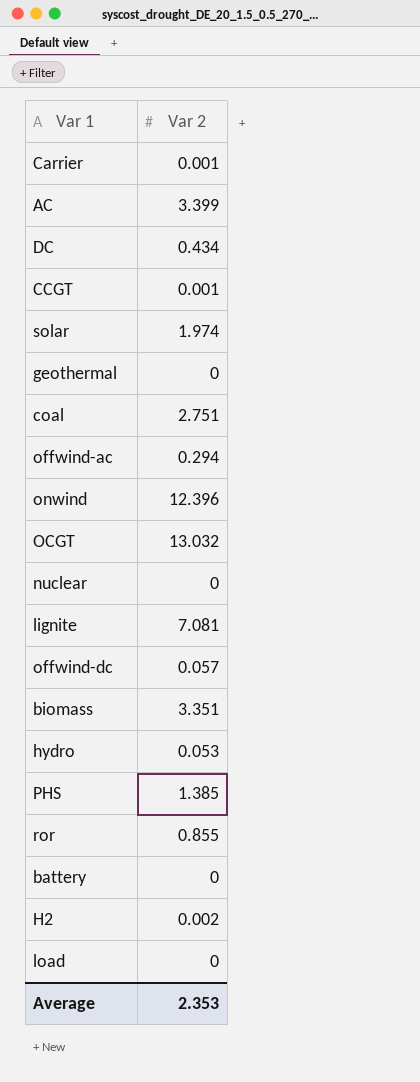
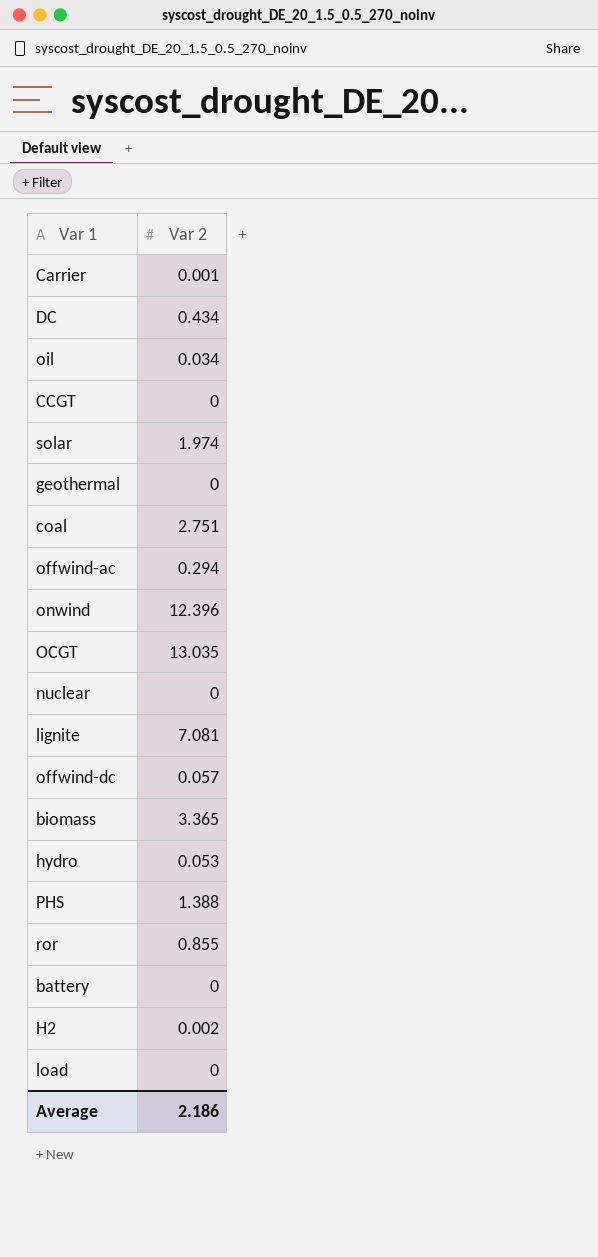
row AC: 3.399 -> none
row oil: none -> 0.034
CCGT | Var 2: 0.001 -> 0
OCGT | Var 2: 13.032 -> 13.035
biomass | Var 2: 3.351 -> 3.365
PHS | Var 2: 1.385 -> 1.388
Average | Var 2: 2.353 -> 2.186

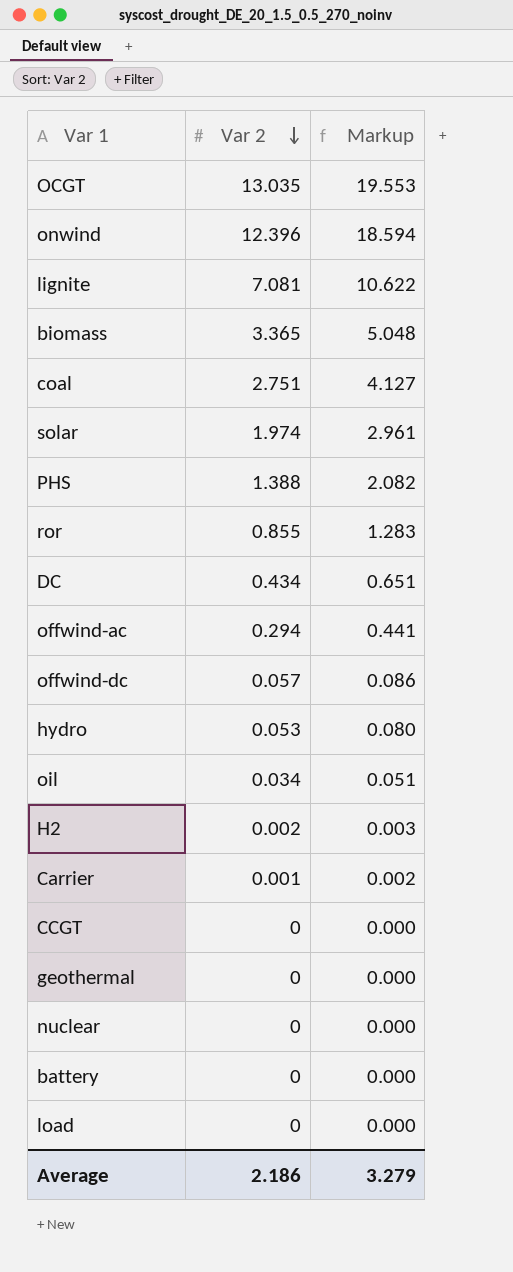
row order: none -> Var 2 descending
column Markup | formula: none -> [Var 2] * 1.5

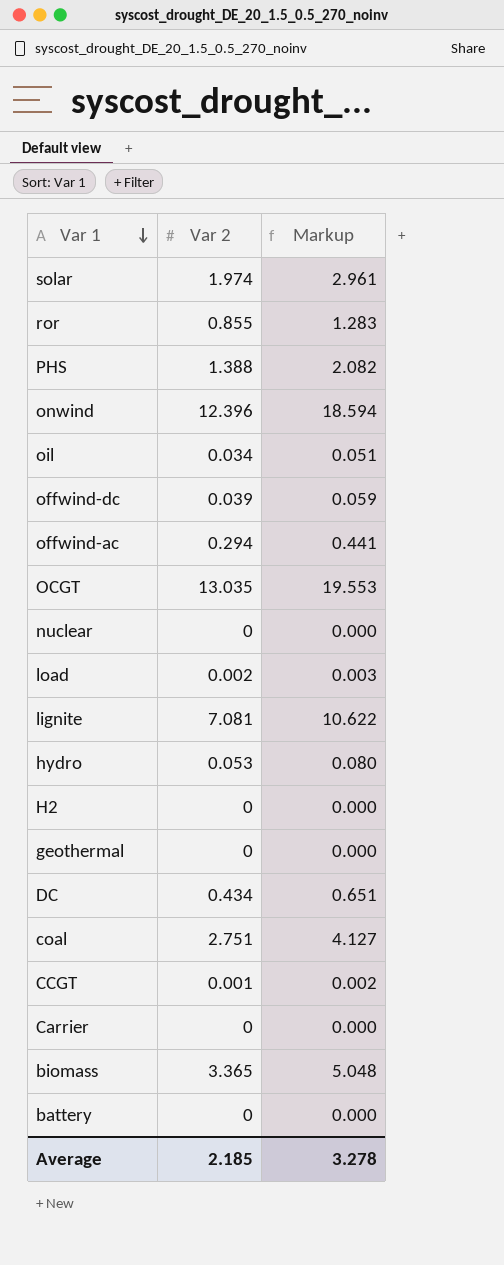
row order: Var 2 descending -> Var 1 descending
offwind-dc | Var 2: 0.057 -> 0.039
offwind-dc | Markup: 0.086 -> 0.059
load | Var 2: 0 -> 0.002
load | Markup: 0.000 -> 0.003
H2 | Var 2: 0.002 -> 0
H2 | Markup: 0.003 -> 0.000
CCGT | Var 2: 0 -> 0.001
CCGT | Markup: 0.000 -> 0.002
Carrier | Var 2: 0.001 -> 0
Carrier | Markup: 0.002 -> 0.000
Average | Var 2: 2.186 -> 2.185
Average | Markup: 3.279 -> 3.278

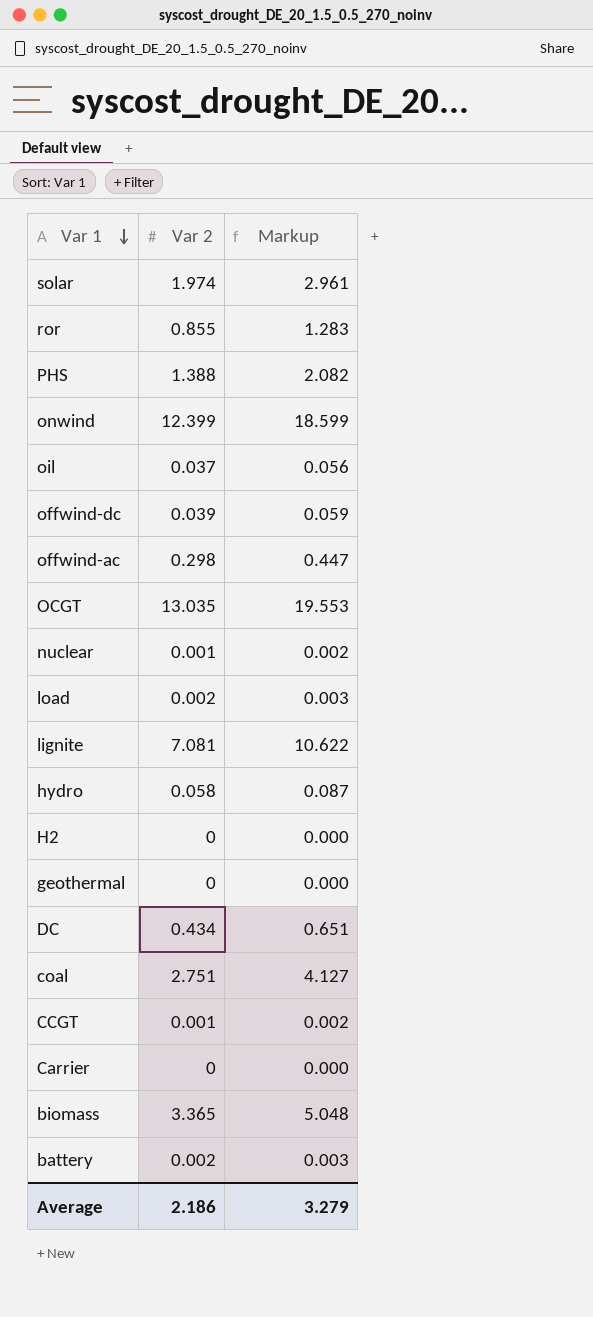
onwind | Var 2: 12.396 -> 12.399
onwind | Markup: 18.594 -> 18.599
oil | Var 2: 0.034 -> 0.037
oil | Markup: 0.051 -> 0.056
offwind-ac | Var 2: 0.294 -> 0.298
offwind-ac | Markup: 0.441 -> 0.447
nuclear | Var 2: 0 -> 0.001
nuclear | Markup: 0.000 -> 0.002
hydro | Var 2: 0.053 -> 0.058
hydro | Markup: 0.080 -> 0.087
battery | Var 2: 0 -> 0.002
battery | Markup: 0.000 -> 0.003
Average | Var 2: 2.185 -> 2.186
Average | Markup: 3.278 -> 3.279

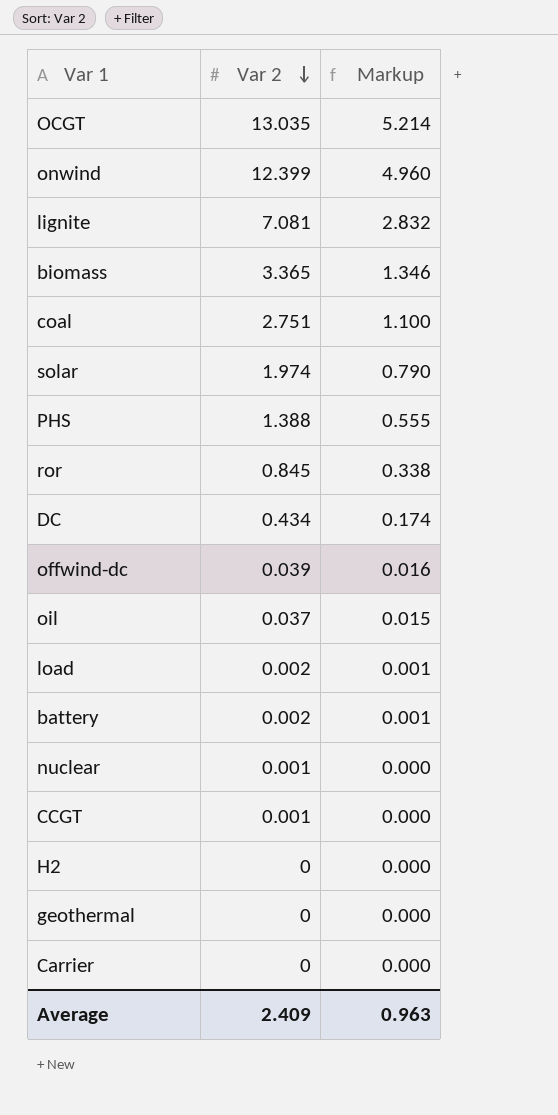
row order: Var 1 descending -> Var 2 descending
column Markup | formula: [Var 2] * 1.5 -> [Var 2] * 0.4
row offwind-ac: 0.298 | 0.447 -> none
row hydro: 0.058 | 0.087 -> none
ror | Var 2: 0.855 -> 0.845
Average | Var 2: 2.186 -> 2.409
Average | Markup: 3.279 -> 0.963

